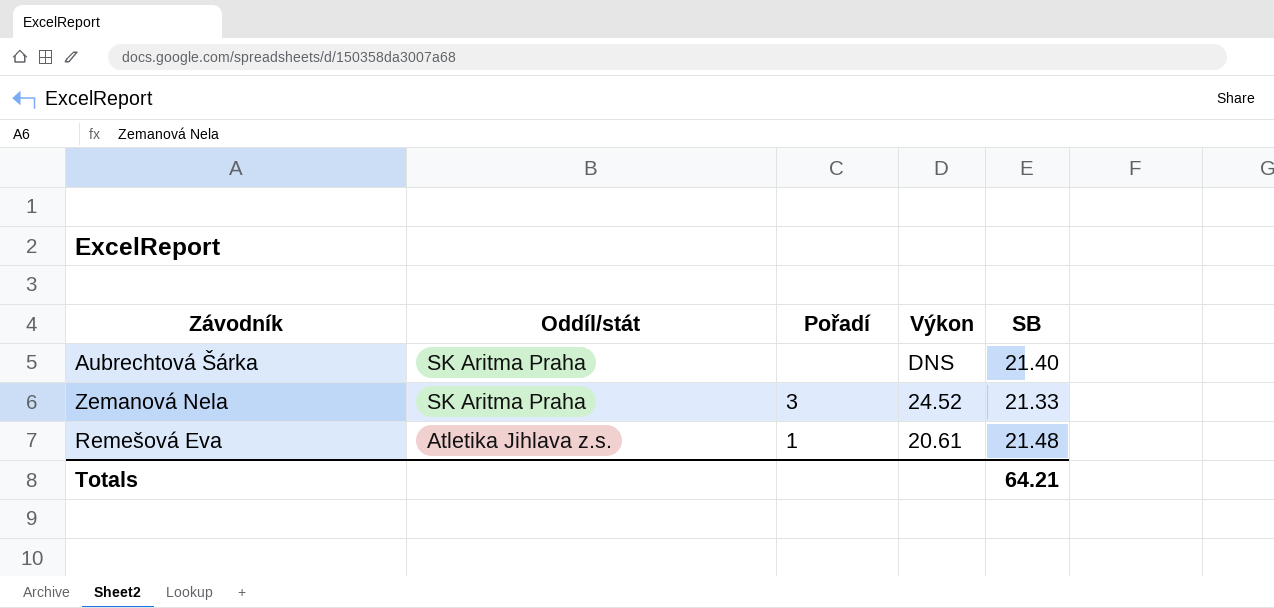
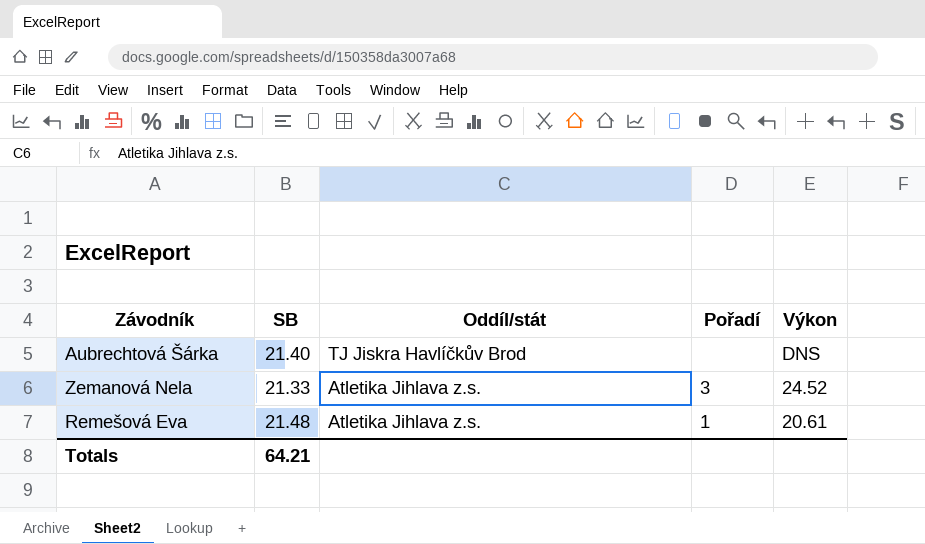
column SB | position: 5 -> 2
Aubrechtová Šárka | Oddíl/stát: SK Aritma Praha -> TJ Jiskra Havlíčkův Brod
Zemanová Nela | Oddíl/stát: SK Aritma Praha -> Atletika Jihlava z.s.

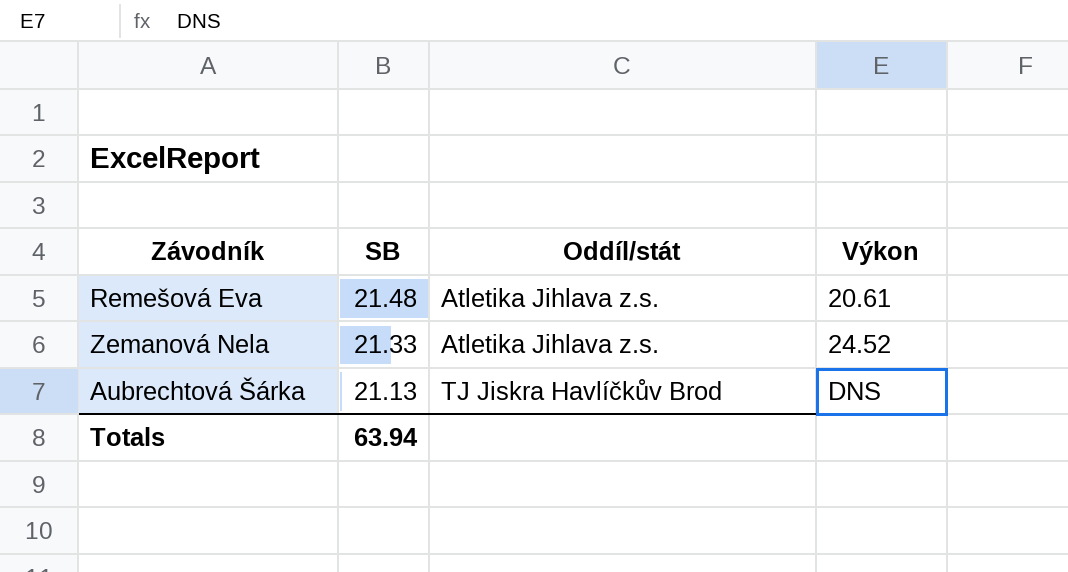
row order: Oddíl/stát descending -> SB descending
column Pořadí | position: 4 -> none
Aubrechtová Šárka | SB: 21.40 -> 21.13
Totals | SB: 64.21 -> 63.94

